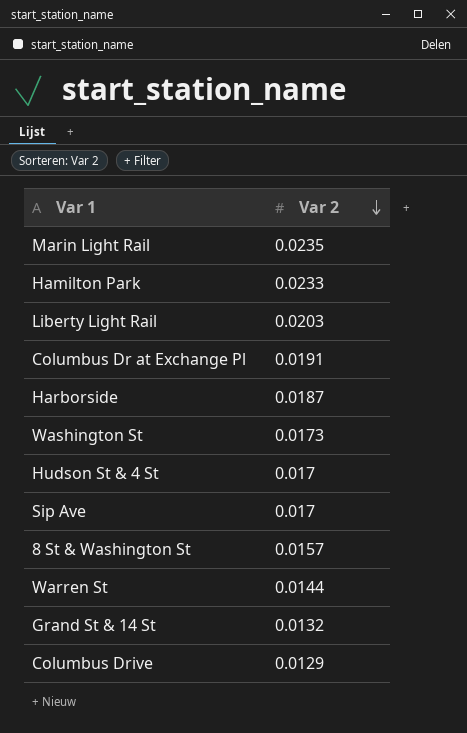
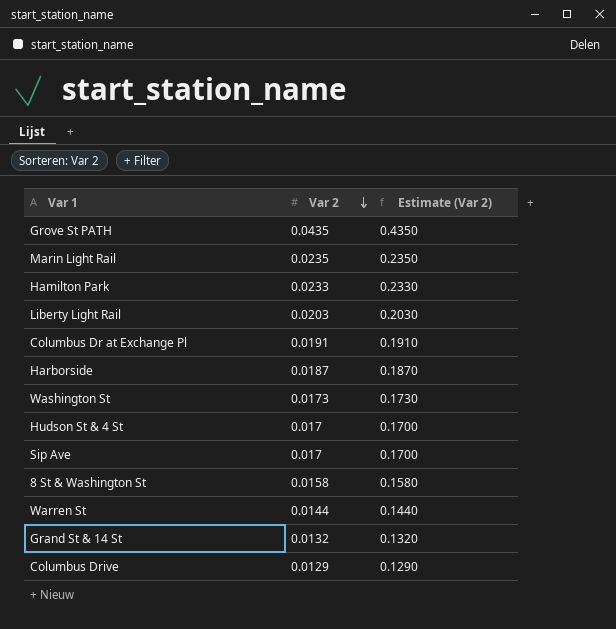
column Estimate (Var 2) | formula: none -> [Var 2] * 10
row Grove St PATH: none -> 0.0435 | 0.4350
8 St & Washington St | Var 2: 0.0157 -> 0.0158

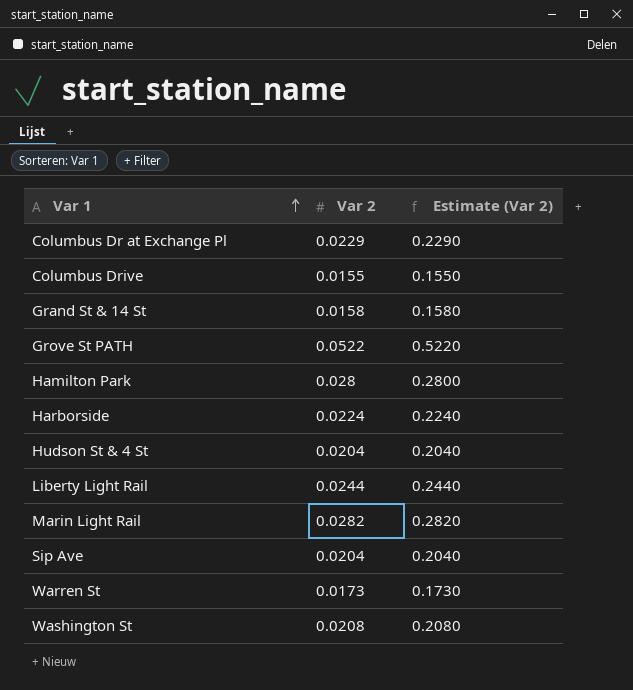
row order: Var 2 descending -> Var 1 ascending
row 8 St & Washington St: 0.0158 | 0.1580 -> none
Columbus Dr at Exchange Pl | Var 2: 0.0191 -> 0.0229
Columbus Dr at Exchange Pl | Estimate (Var 2): 0.1910 -> 0.2290
Columbus Drive | Var 2: 0.0129 -> 0.0155
Columbus Drive | Estimate (Var 2): 0.1290 -> 0.1550
Grand St & 14 St | Var 2: 0.0132 -> 0.0158
Grand St & 14 St | Estimate (Var 2): 0.1320 -> 0.1580
Grove St PATH | Var 2: 0.0435 -> 0.0522
Grove St PATH | Estimate (Var 2): 0.4350 -> 0.5220
Hamilton Park | Var 2: 0.0233 -> 0.028
Hamilton Park | Estimate (Var 2): 0.2330 -> 0.2800
Harborside | Var 2: 0.0187 -> 0.0224
Harborside | Estimate (Var 2): 0.1870 -> 0.2240
Hudson St & 4 St | Var 2: 0.017 -> 0.0204
Hudson St & 4 St | Estimate (Var 2): 0.1700 -> 0.2040
Liberty Light Rail | Var 2: 0.0203 -> 0.0244
Liberty Light Rail | Estimate (Var 2): 0.2030 -> 0.2440
Marin Light Rail | Var 2: 0.0235 -> 0.0282
Marin Light Rail | Estimate (Var 2): 0.2350 -> 0.2820
Sip Ave | Var 2: 0.017 -> 0.0204
Sip Ave | Estimate (Var 2): 0.1700 -> 0.2040
Warren St | Var 2: 0.0144 -> 0.0173
Warren St | Estimate (Var 2): 0.1440 -> 0.1730
Washington St | Var 2: 0.0173 -> 0.0208
Washington St | Estimate (Var 2): 0.1730 -> 0.2080

